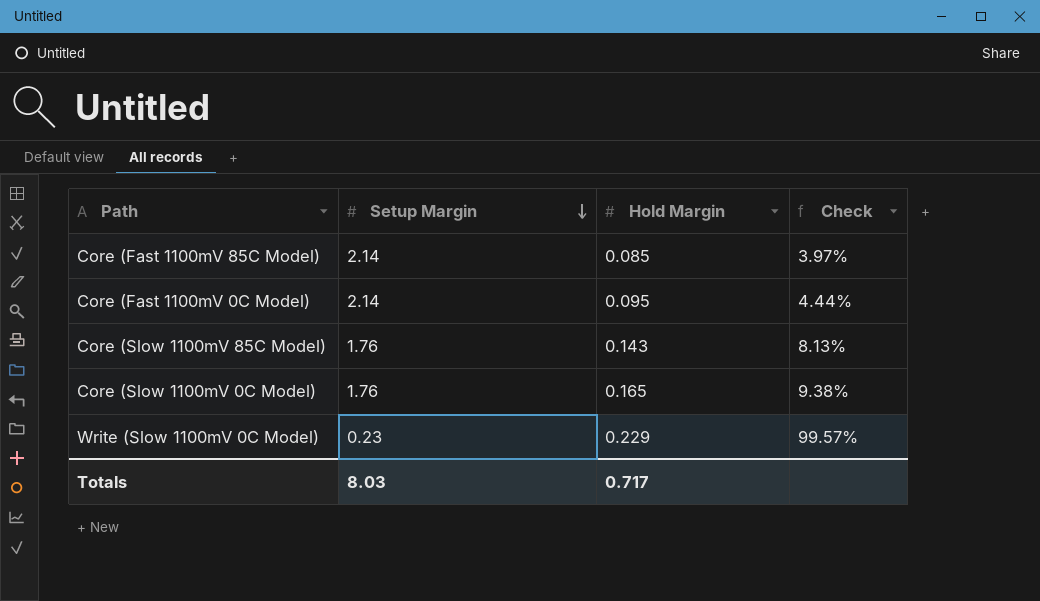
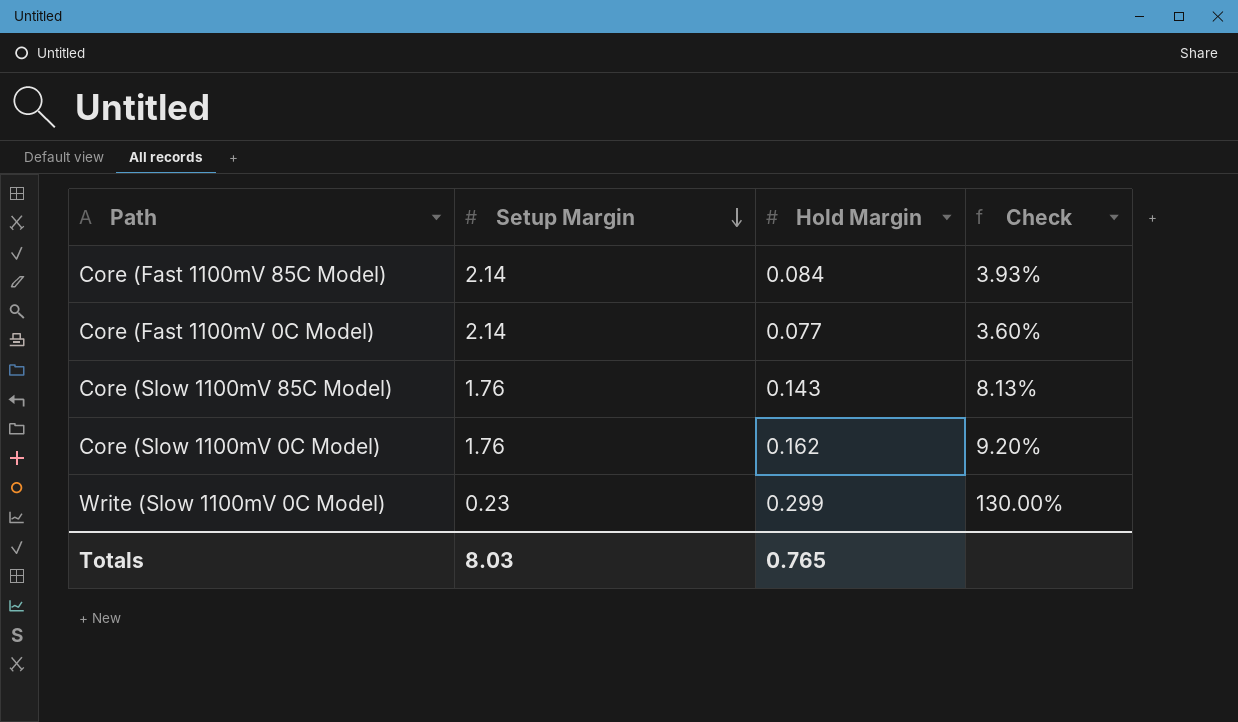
Core (Fast 1100mV 85C Model) | Hold Margin: 0.085 -> 0.084
Core (Fast 1100mV 85C Model) | Check: 3.97% -> 3.93%
Core (Fast 1100mV 0C Model) | Hold Margin: 0.095 -> 0.077
Core (Fast 1100mV 0C Model) | Check: 4.44% -> 3.60%
Core (Slow 1100mV 0C Model) | Hold Margin: 0.165 -> 0.162
Core (Slow 1100mV 0C Model) | Check: 9.38% -> 9.20%
Write (Slow 1100mV 0C Model) | Hold Margin: 0.229 -> 0.299
Write (Slow 1100mV 0C Model) | Check: 99.57% -> 130.00%
Totals | Hold Margin: 0.717 -> 0.765

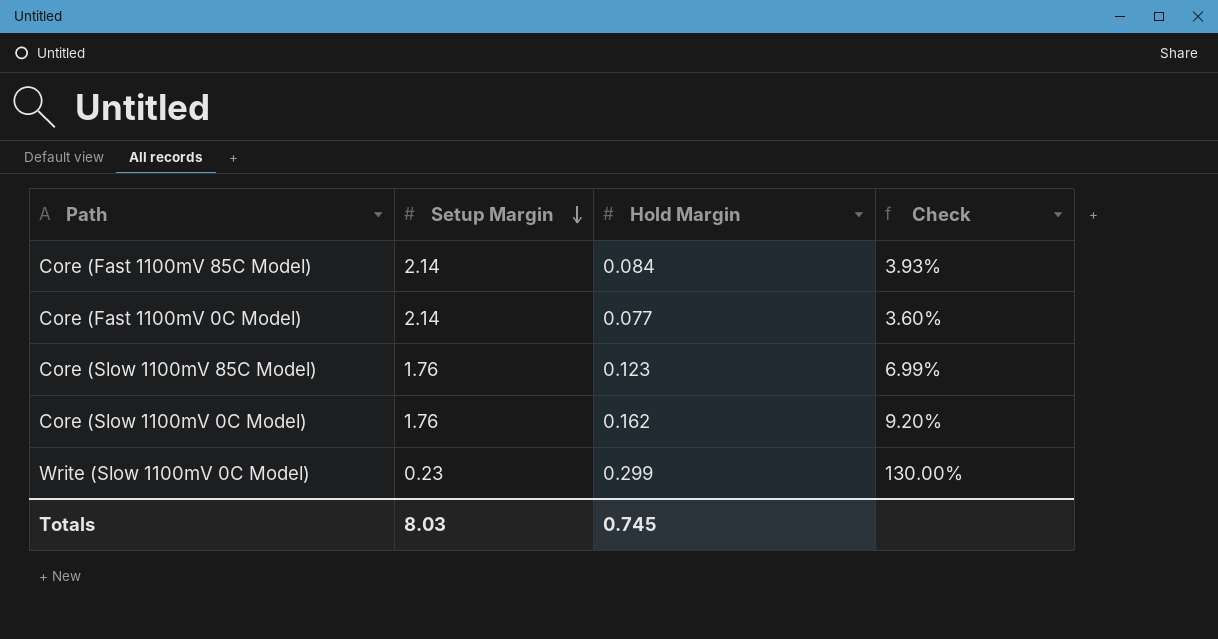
Core (Slow 1100mV 85C Model) | Hold Margin: 0.143 -> 0.123
Core (Slow 1100mV 85C Model) | Check: 8.13% -> 6.99%
Totals | Hold Margin: 0.765 -> 0.745

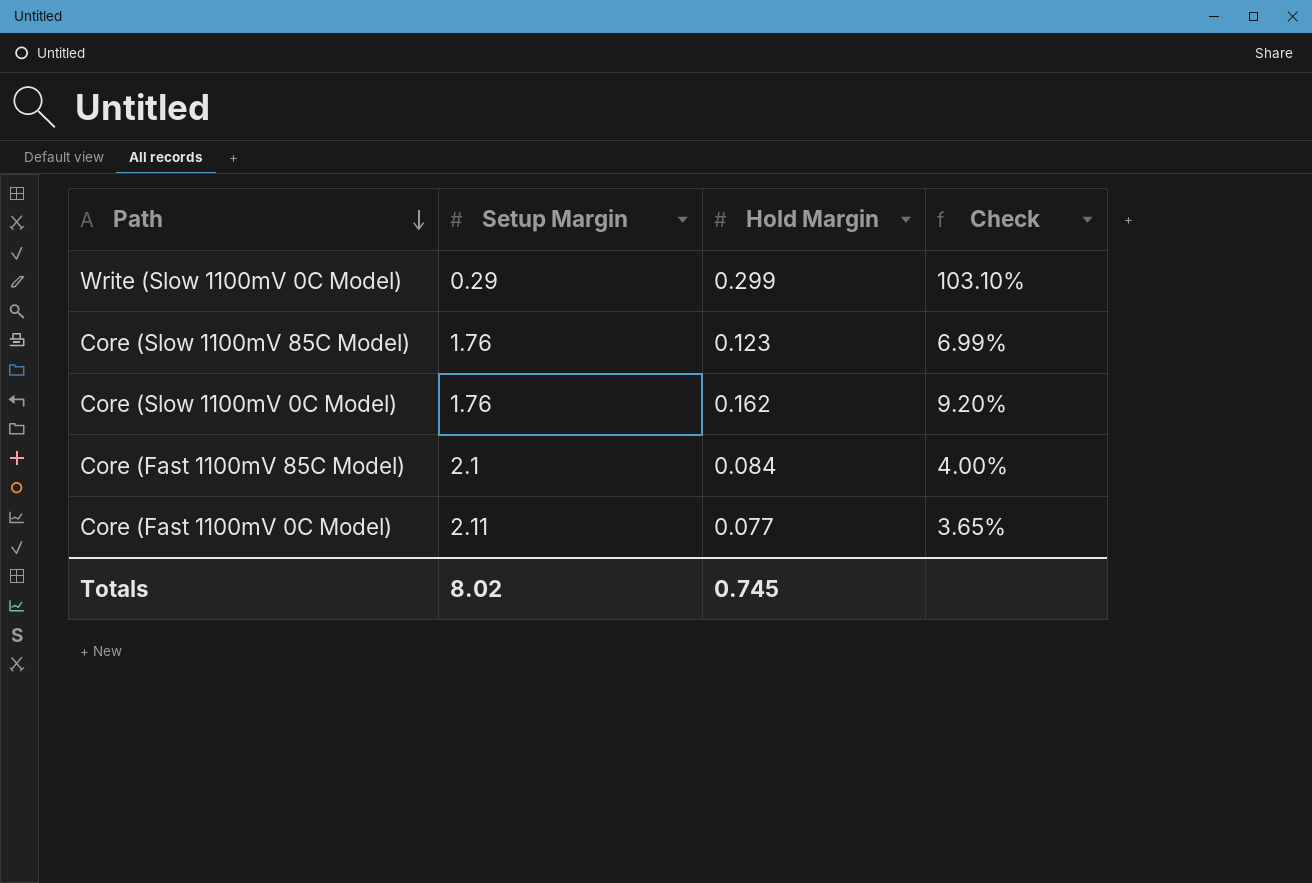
row order: Setup Margin descending -> Path descending
Write (Slow 1100mV 0C Model) | Setup Margin: 0.23 -> 0.29
Write (Slow 1100mV 0C Model) | Check: 130.00% -> 103.10%
Core (Fast 1100mV 85C Model) | Setup Margin: 2.14 -> 2.1
Core (Fast 1100mV 85C Model) | Check: 3.93% -> 4.00%
Core (Fast 1100mV 0C Model) | Setup Margin: 2.14 -> 2.11
Core (Fast 1100mV 0C Model) | Check: 3.60% -> 3.65%
Totals | Setup Margin: 8.03 -> 8.02

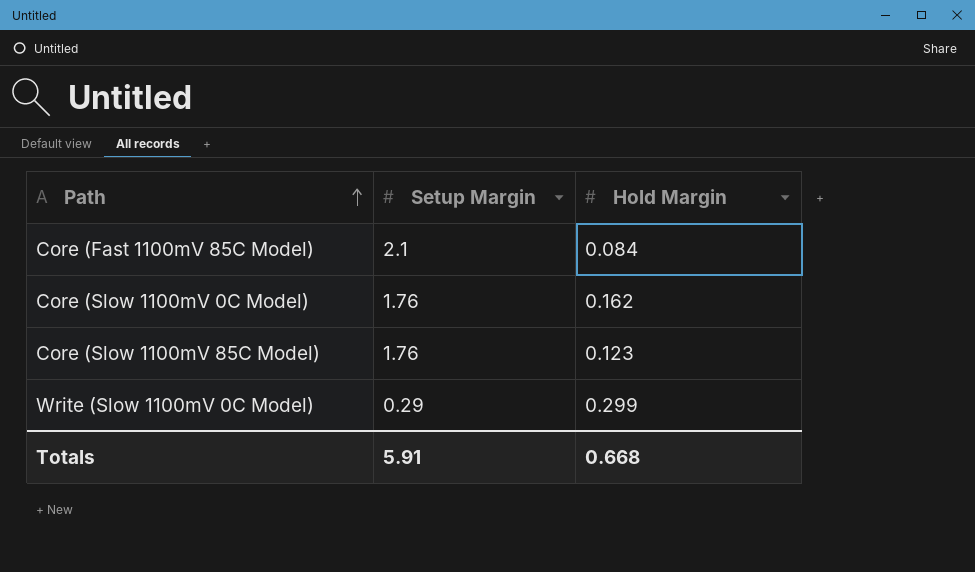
row order: Path descending -> Path ascending
column Check | formula: [Hold Margin] / [Setup Margin] -> none
row Core (Fast 1100mV 0C Model): 2.11 | 0.077 | 3.65% -> none
Totals | Setup Margin: 8.02 -> 5.91
Totals | Hold Margin: 0.745 -> 0.668

